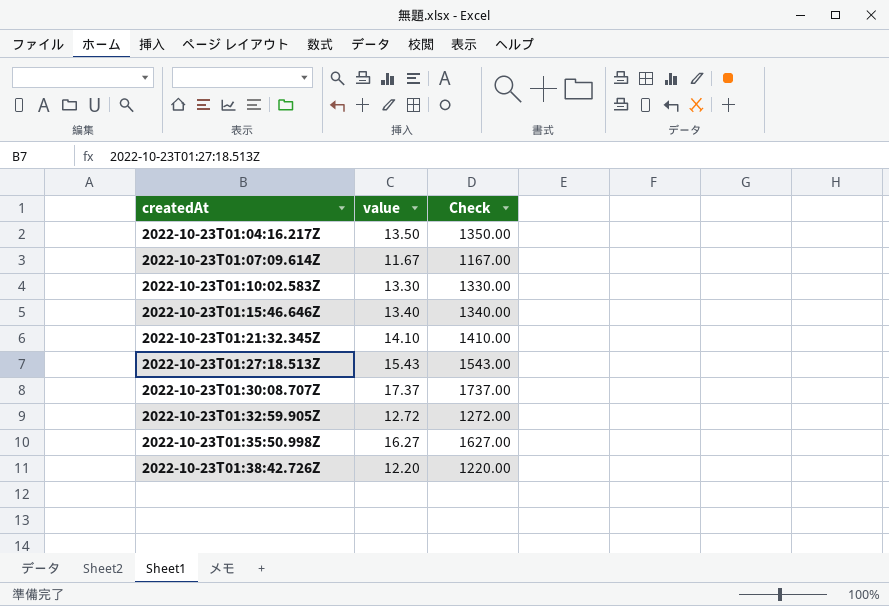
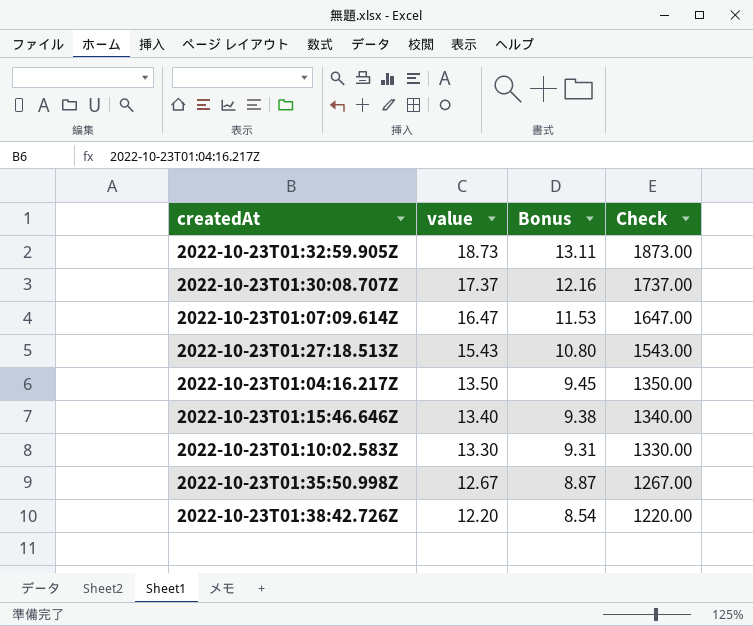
row order: createdAt ascending -> value descending
column Bonus | formula: none -> [value] * 0.7
row 2022-10-23T01:21:32.345Z: 14.10 | 1410.00 -> none
2022-10-23T01:32:59.905Z | value: 12.72 -> 18.73
2022-10-23T01:32:59.905Z | Check: 1272.00 -> 1873.00
2022-10-23T01:07:09.614Z | value: 11.67 -> 16.47
2022-10-23T01:07:09.614Z | Check: 1167.00 -> 1647.00
2022-10-23T01:35:50.998Z | value: 16.27 -> 12.67
2022-10-23T01:35:50.998Z | Check: 1627.00 -> 1267.00

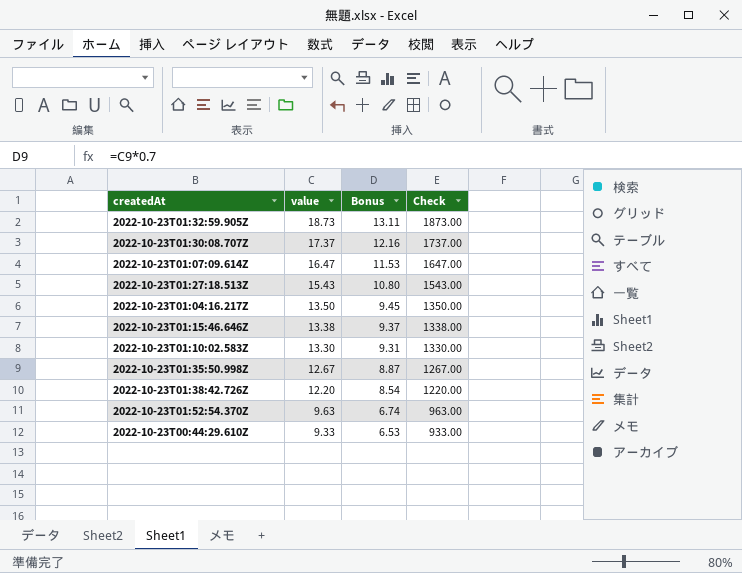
2022-10-23T01:15:46.646Z | value: 13.40 -> 13.38
2022-10-23T01:15:46.646Z | Bonus: 9.38 -> 9.37
2022-10-23T01:15:46.646Z | Check: 1340.00 -> 1338.00
row 2022-10-23T01:52:54.370Z: none -> 9.63 | 6.74 | 963.00
row 2022-10-23T00:44:29.610Z: none -> 9.33 | 6.53 | 933.00

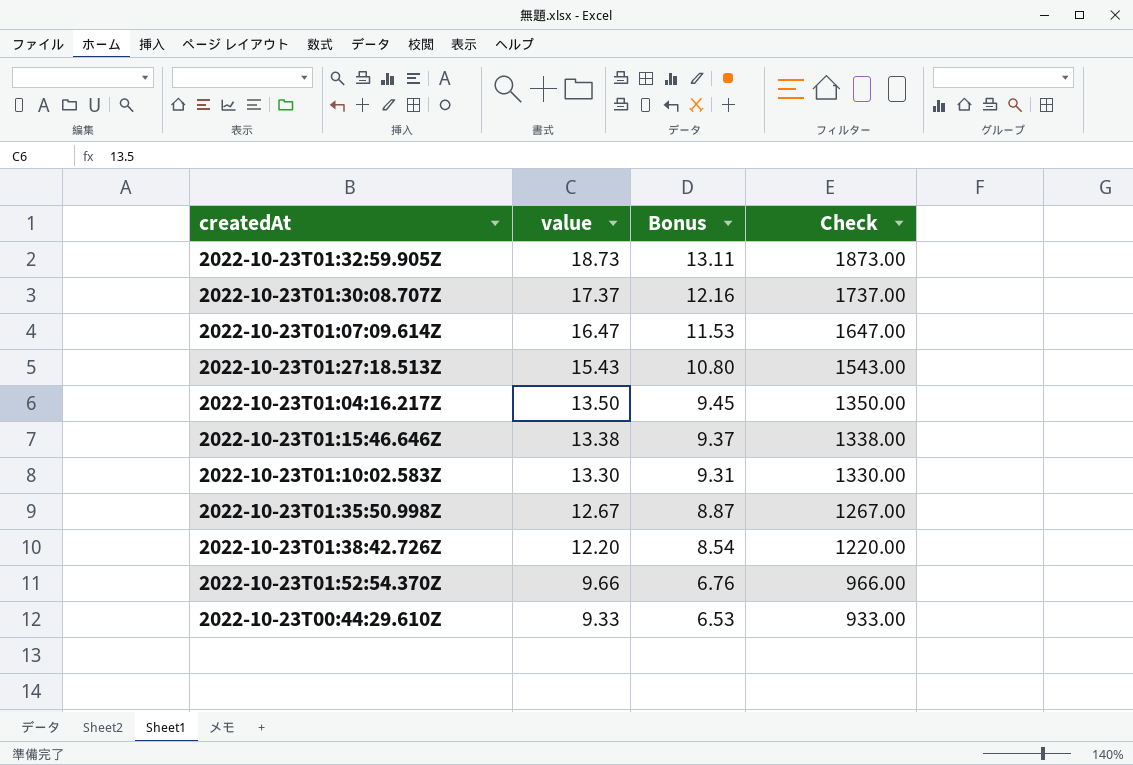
2022-10-23T01:52:54.370Z | value: 9.63 -> 9.66
2022-10-23T01:52:54.370Z | Bonus: 6.74 -> 6.76
2022-10-23T01:52:54.370Z | Check: 963.00 -> 966.00

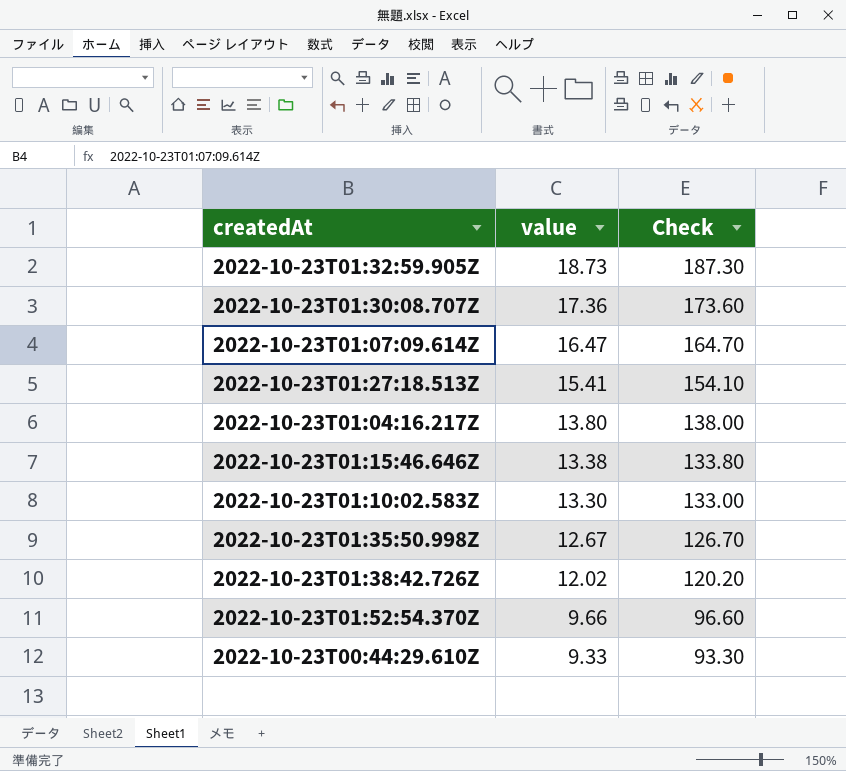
column Bonus | formula: [value] * 0.7 -> none
column Check | formula: [value] * 100 -> [value] * 10
2022-10-23T01:30:08.707Z | value: 17.37 -> 17.36
2022-10-23T01:27:18.513Z | value: 15.43 -> 15.41
2022-10-23T01:04:16.217Z | value: 13.50 -> 13.80
2022-10-23T01:38:42.726Z | value: 12.20 -> 12.02

